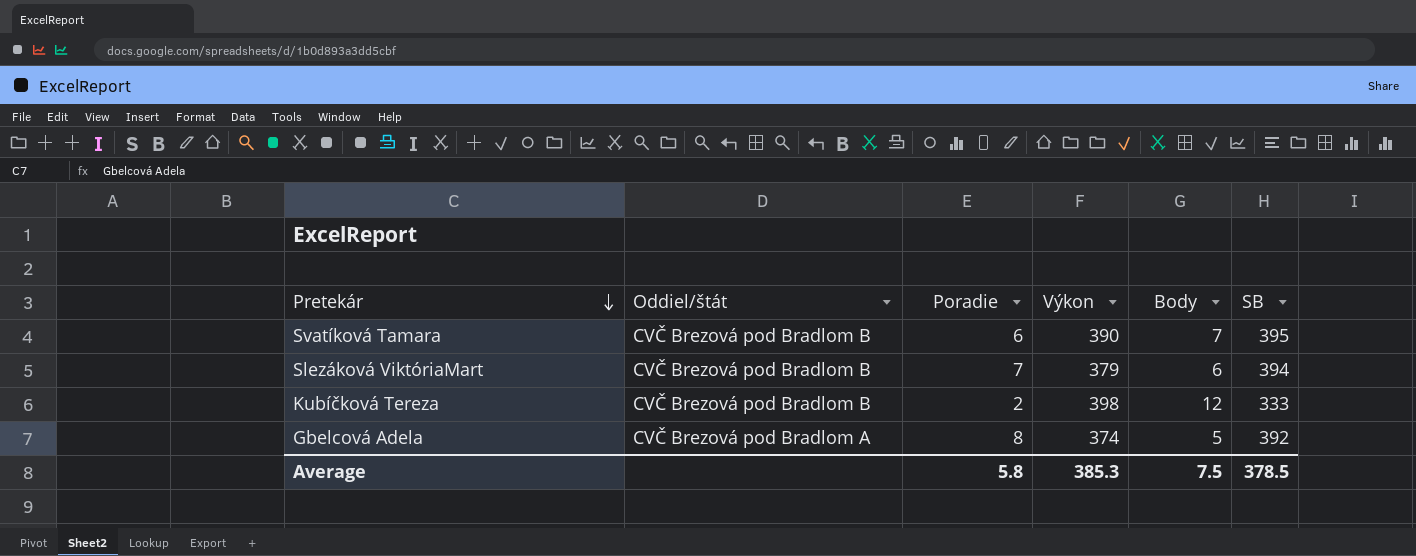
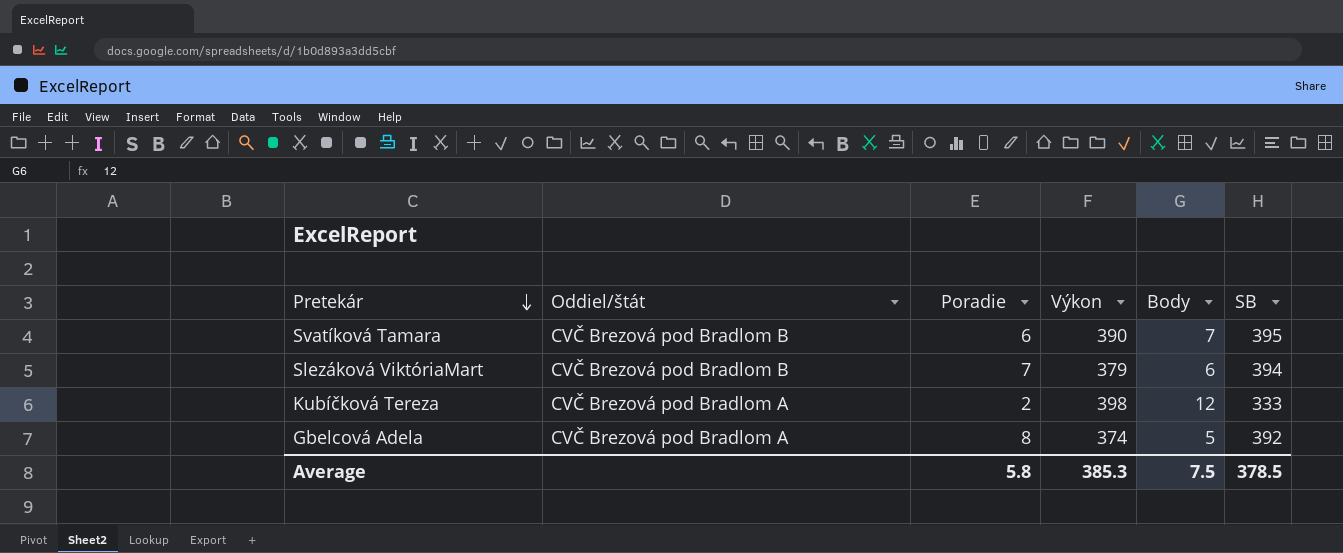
Kubíčková Tereza | Oddiel/štát: CVČ Brezová pod Bradlom B -> CVČ Brezová pod Bradlom A

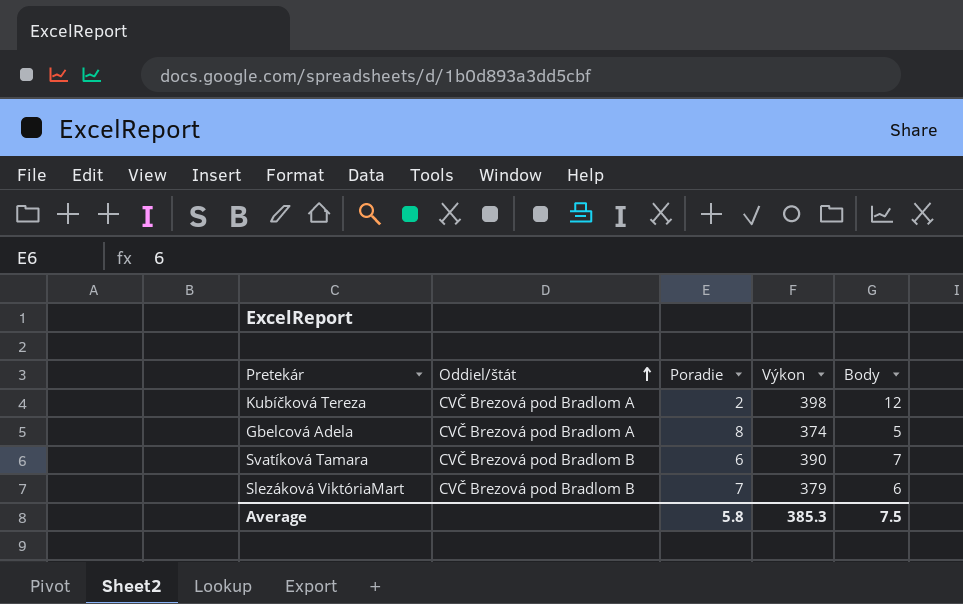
row order: Pretekár descending -> Oddiel/štát ascending
column SB | position: 6 -> none

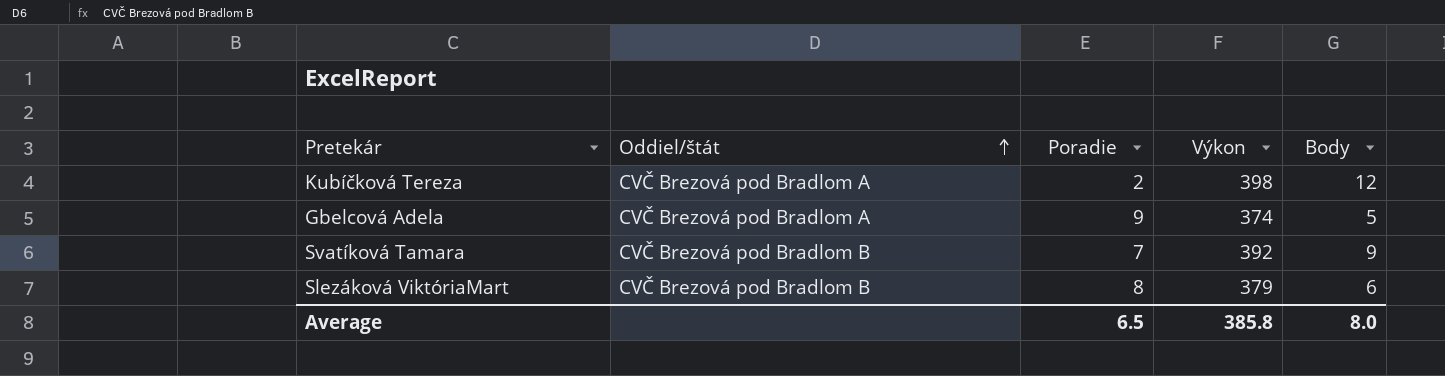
Gbelcová Adela | Poradie: 8 -> 9
Svatíková Tamara | Poradie: 6 -> 7
Svatíková Tamara | Výkon: 390 -> 392
Svatíková Tamara | Body: 7 -> 9
Slezáková ViktóriaMart | Poradie: 7 -> 8
Average | Poradie: 5.8 -> 6.5
Average | Výkon: 385.3 -> 385.8
Average | Body: 7.5 -> 8.0

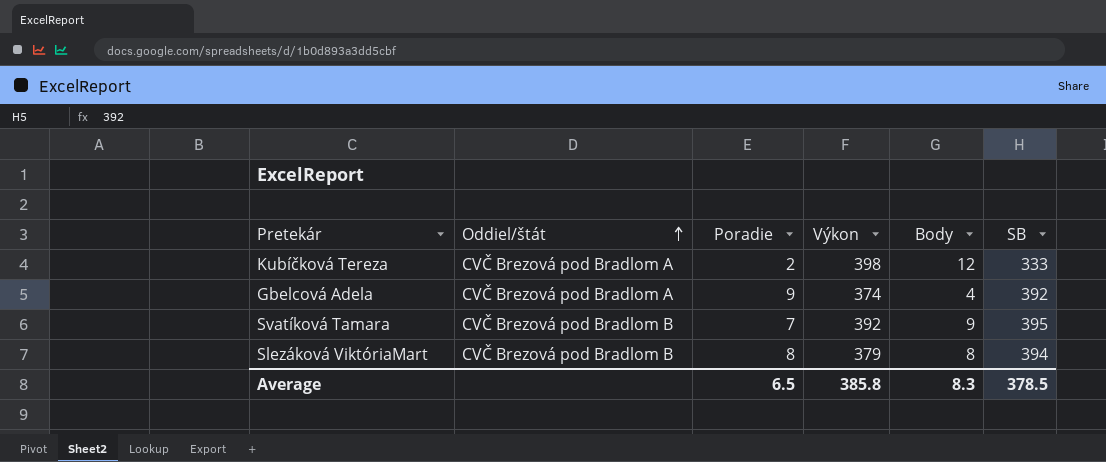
column SB | position: none -> 6
Gbelcová Adela | Body: 5 -> 4
Slezáková ViktóriaMart | Body: 6 -> 8
Average | Body: 8.0 -> 8.3

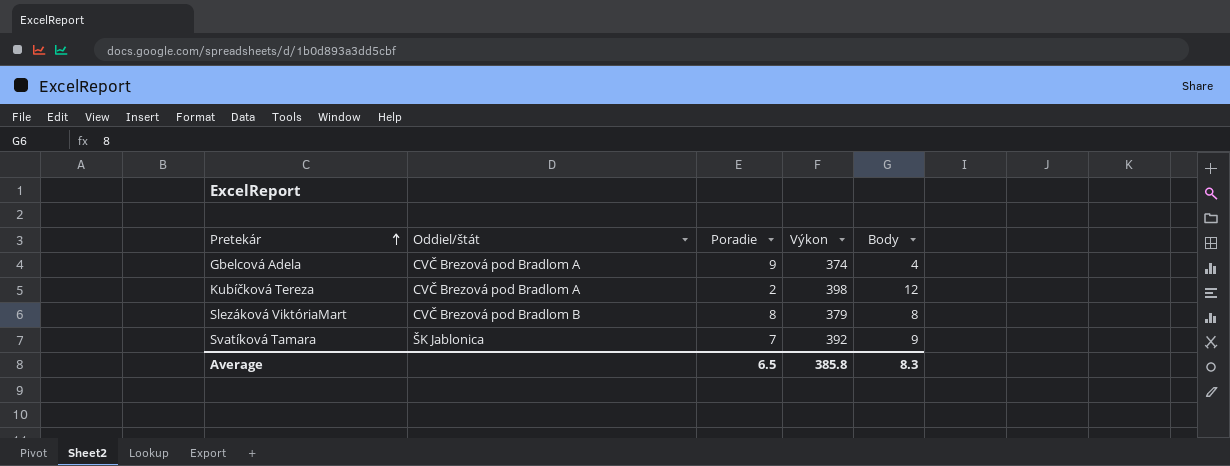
row order: Oddiel/štát ascending -> Pretekár ascending
column SB | position: 6 -> none
Svatíková Tamara | Oddiel/štát: CVČ Brezová pod Bradlom B -> ŠK Jablonica

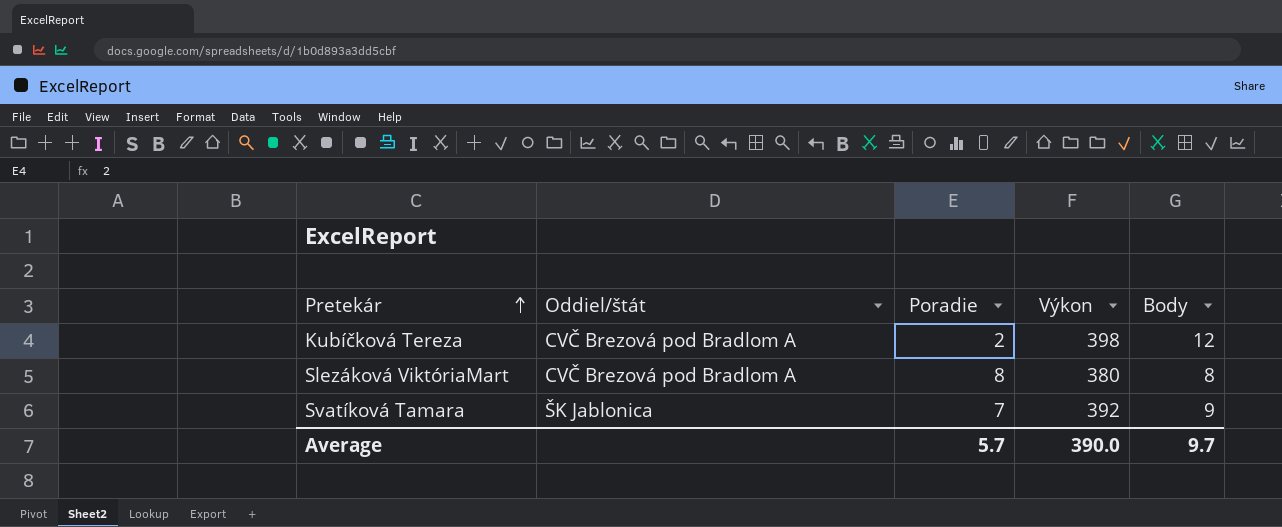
row Gbelcová Adela: CVČ Brezová pod Bradlom A | 9 | 374 | 4 -> none
Slezáková ViktóriaMart | Oddiel/štát: CVČ Brezová pod Bradlom B -> CVČ Brezová pod Bradlom A
Slezáková ViktóriaMart | Výkon: 379 -> 380
Average | Poradie: 6.5 -> 5.7
Average | Výkon: 385.8 -> 390.0
Average | Body: 8.3 -> 9.7

